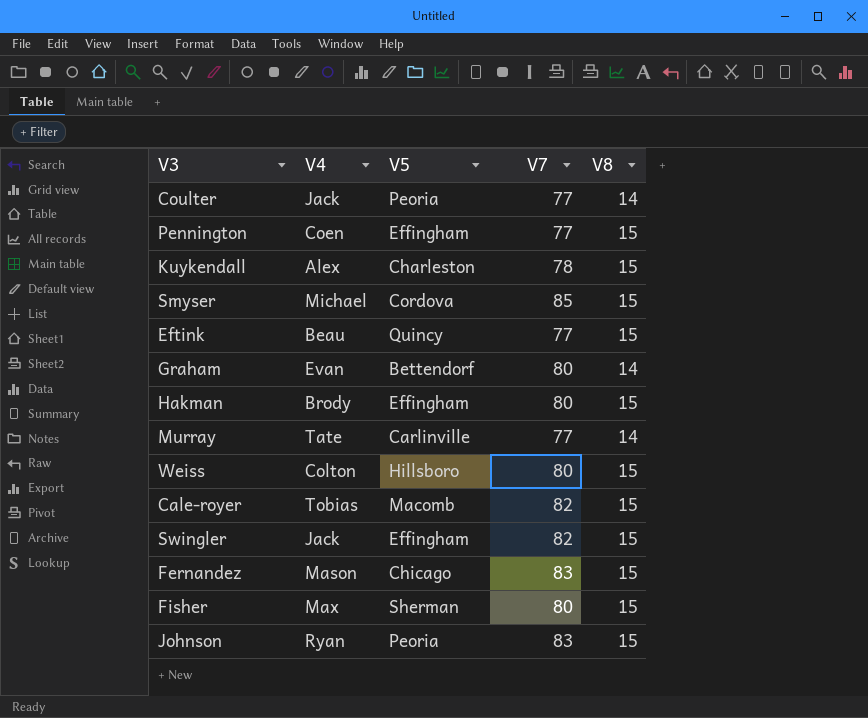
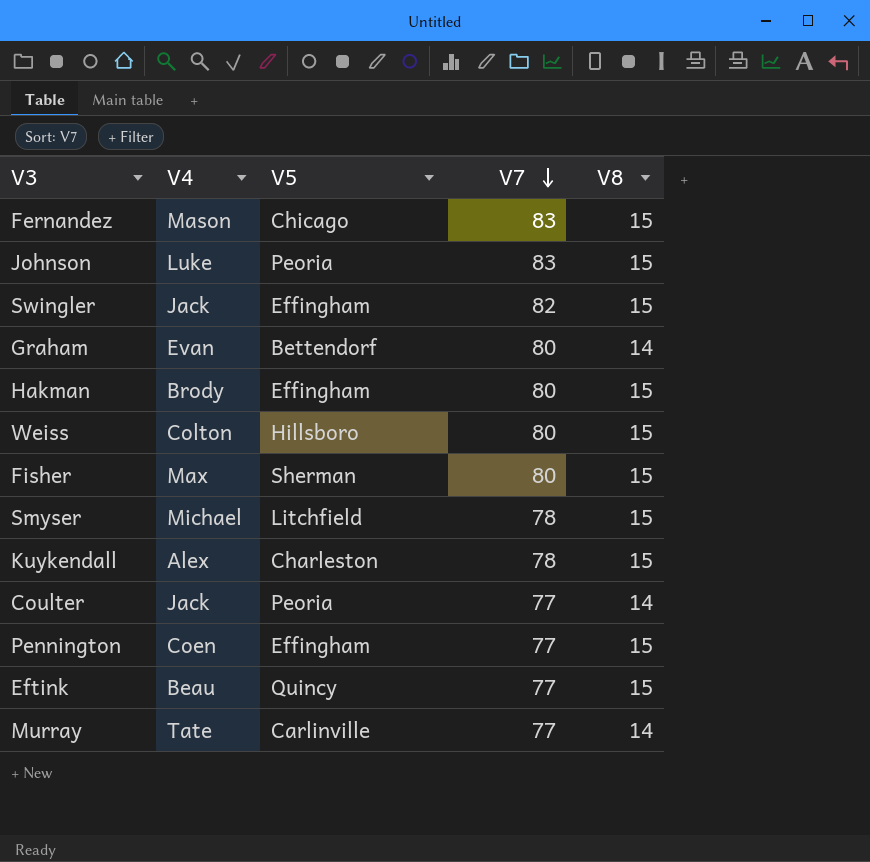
row order: none -> V7 descending
row Cale-royer: Tobias | Macomb | 82 | 15 -> none
Johnson | V4: Ryan -> Luke
Smyser | V5: Cordova -> Litchfield
Smyser | V7: 85 -> 78

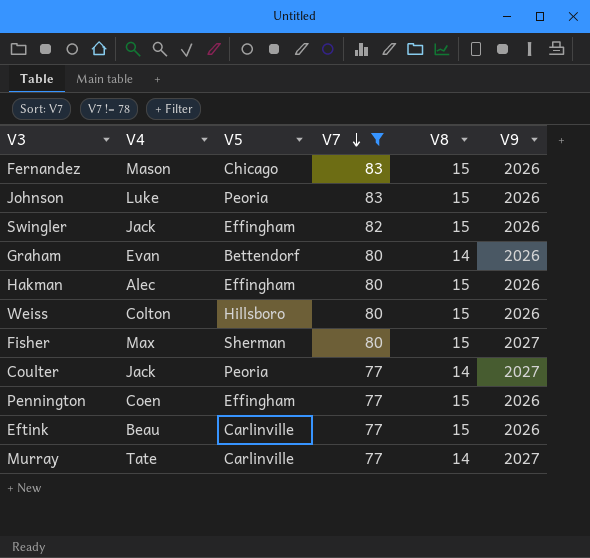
filter: none -> V7 != 78
column V9 | position: none -> 6
Hakman | V4: Brody -> Alec
Eftink | V5: Quincy -> Carlinville

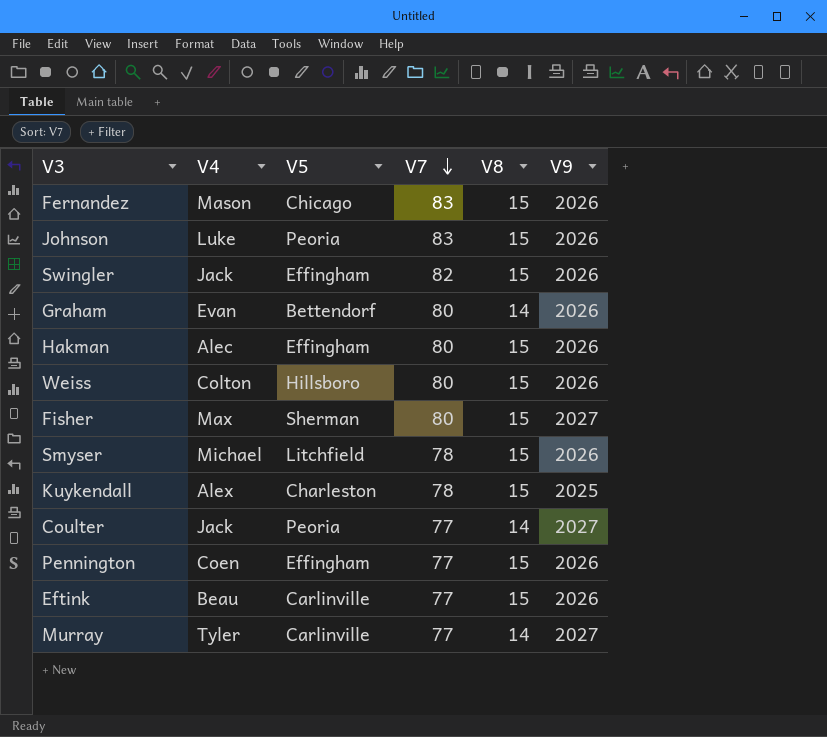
filter: V7 != 78 -> none
Murray | V4: Tate -> Tyler

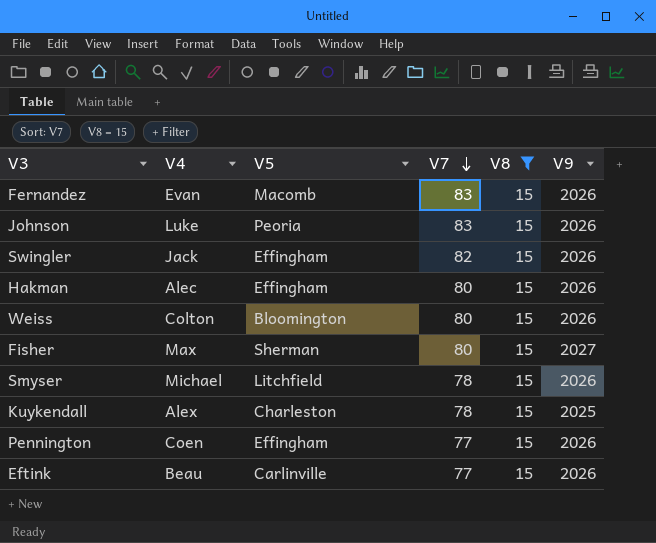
filter: none -> V8 = 15
Fernandez | V4: Mason -> Evan
Fernandez | V5: Chicago -> Macomb
Weiss | V5: Hillsboro -> Bloomington

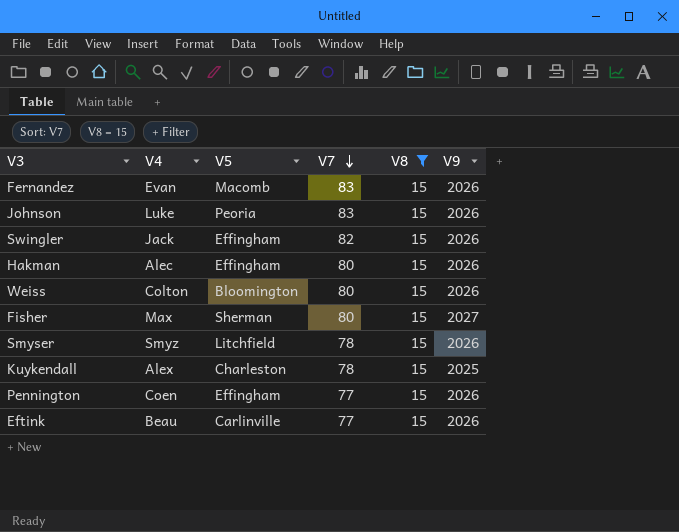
Smyser | V4: Michael -> Smyz

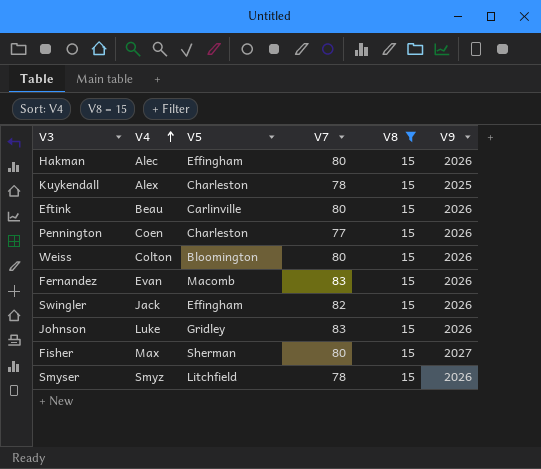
row order: V7 descending -> V4 ascending
Eftink | V7: 77 -> 80
Pennington | V5: Effingham -> Charleston
Johnson | V5: Peoria -> Gridley

